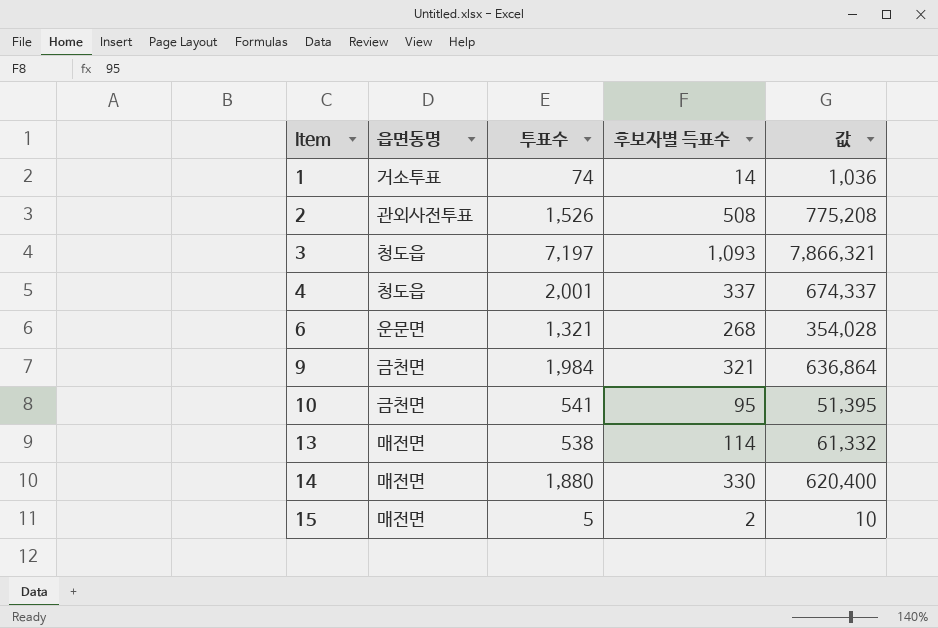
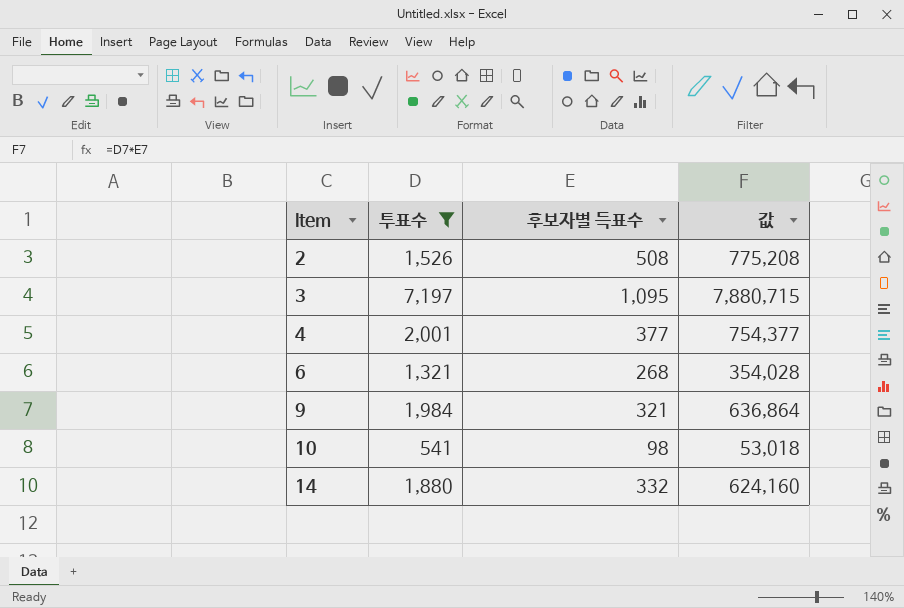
filter: none -> 투표수 >= 541
column 읍면동명 | position: 2 -> none
3 | 후보자별 득표수: 1,093 -> 1,095
3 | 값: 7,866,321 -> 7,880,715
4 | 후보자별 득표수: 337 -> 377
4 | 값: 674,337 -> 754,377
10 | 후보자별 득표수: 95 -> 98
10 | 값: 51,395 -> 53,018
14 | 후보자별 득표수: 330 -> 332
14 | 값: 620,400 -> 624,160

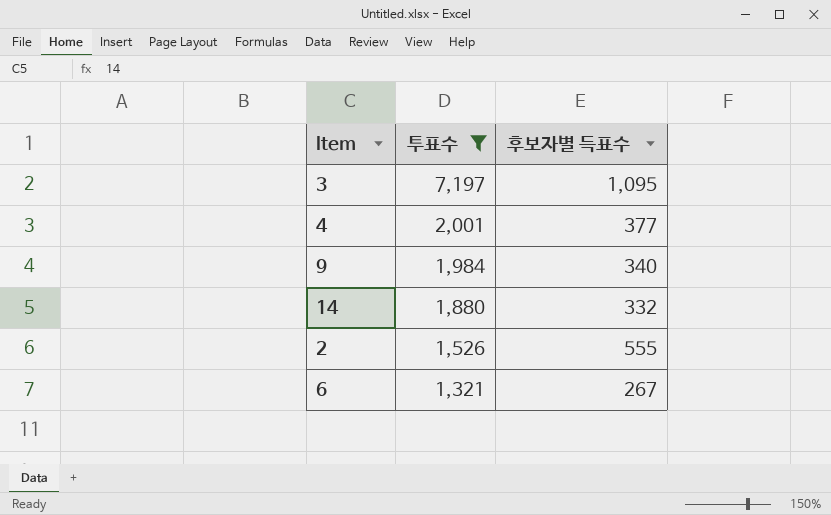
row order: Item ascending -> 투표수 descending
column 값 | formula: [투표수] * [후보자별 득표수] -> none
row 10: 541 | 98 | 53,018 -> none
9 | 후보자별 득표수: 321 -> 340
2 | 후보자별 득표수: 508 -> 555
6 | 후보자별 득표수: 268 -> 267

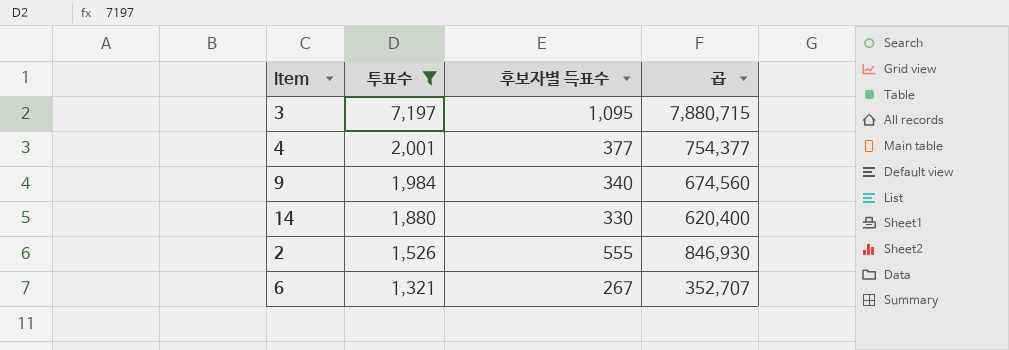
column 곱 | formula: none -> [투표수] * [후보자별 득표수]
14 | 후보자별 득표수: 332 -> 330

